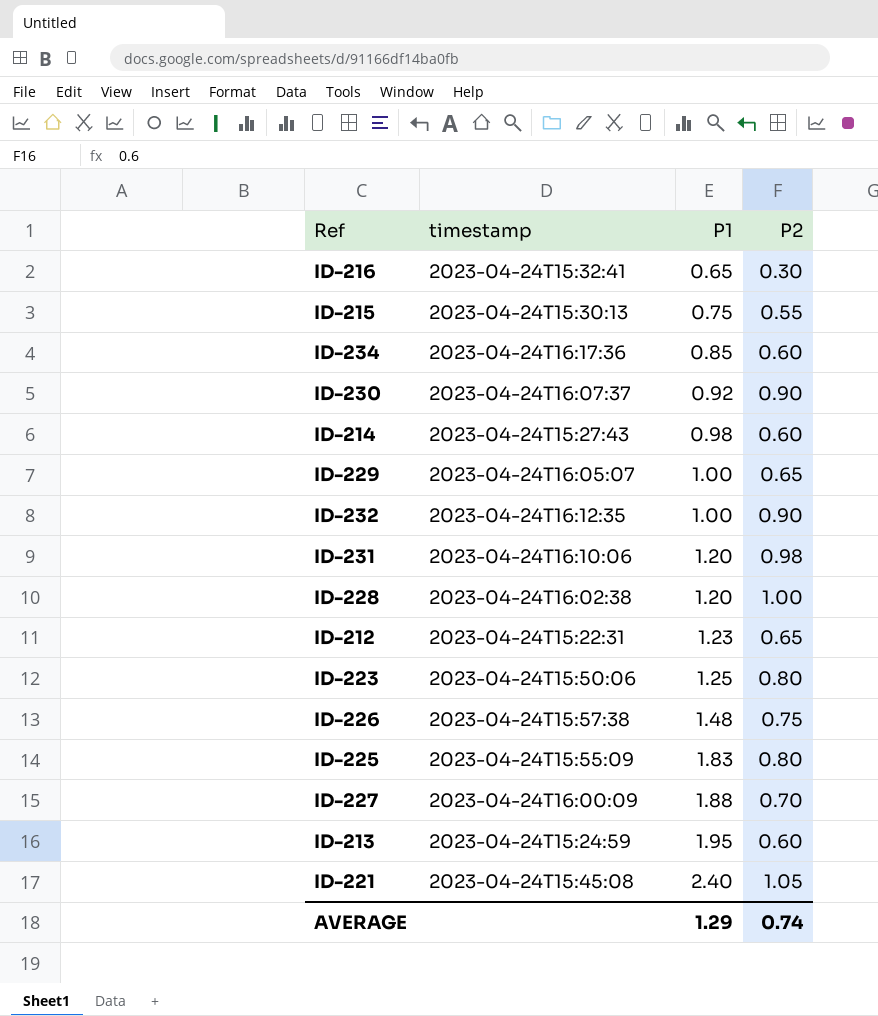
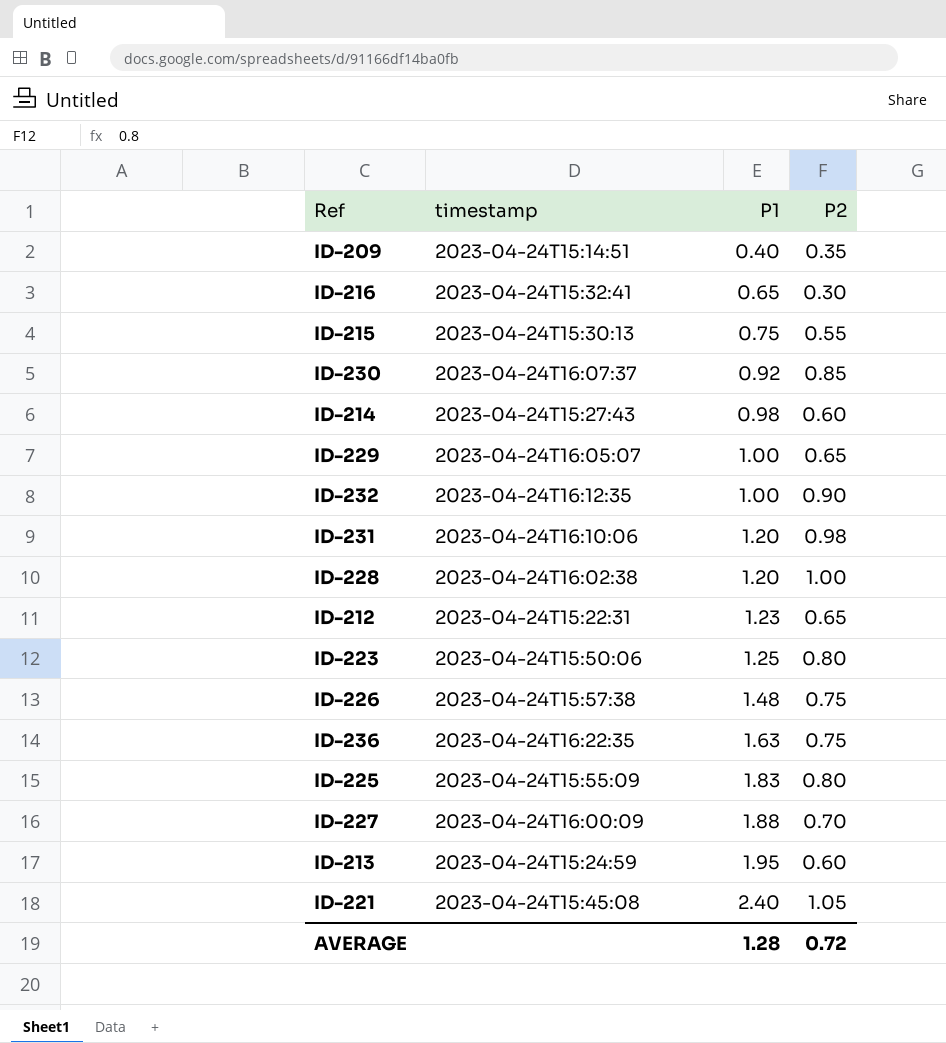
row ID-234: 2023-04-24T16:17:36 | 0.85 | 0.60 -> none
row ID-209: none -> 2023-04-24T15:14:51 | 0.40 | 0.35
ID-230 | P2: 0.90 -> 0.85
row ID-236: none -> 2023-04-24T16:22:35 | 1.63 | 0.75
AVERAGE | P1: 1.29 -> 1.28
AVERAGE | P2: 0.74 -> 0.72

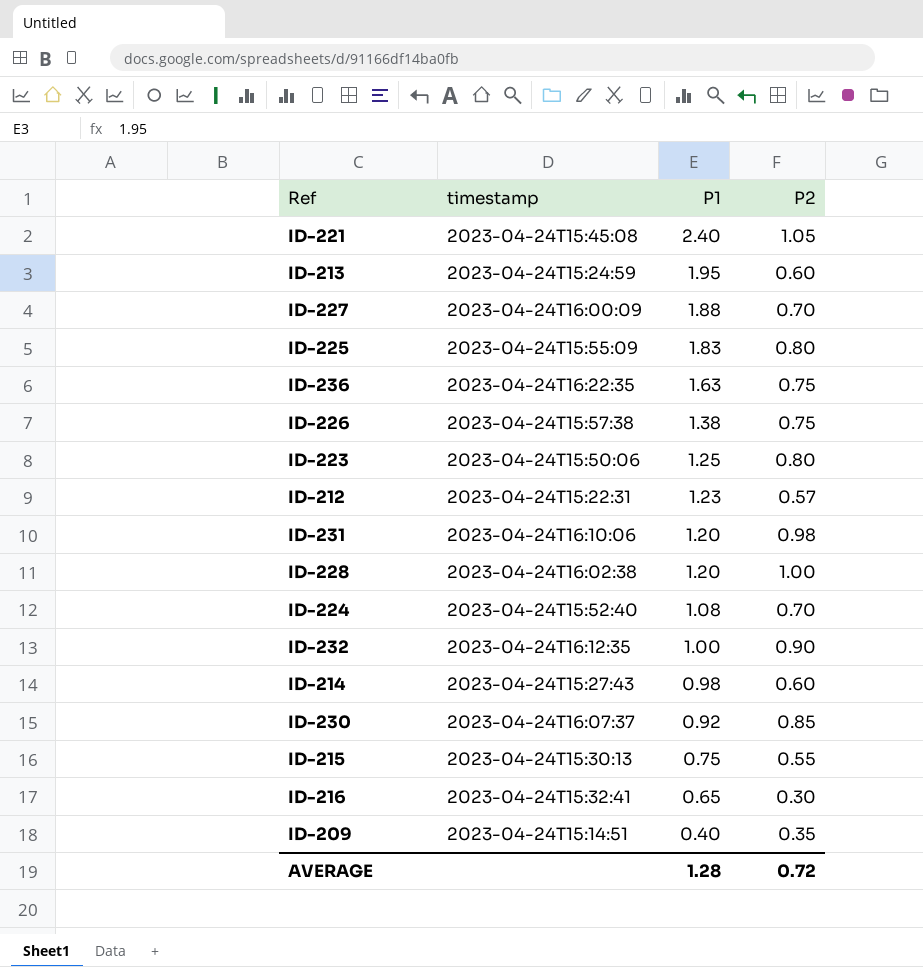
row order: P1 ascending -> P1 descending
row ID-229: 2023-04-24T16:05:07 | 1.00 | 0.65 -> none
ID-226 | P1: 1.48 -> 1.38
ID-212 | P2: 0.65 -> 0.57
row ID-224: none -> 2023-04-24T15:52:40 | 1.08 | 0.70

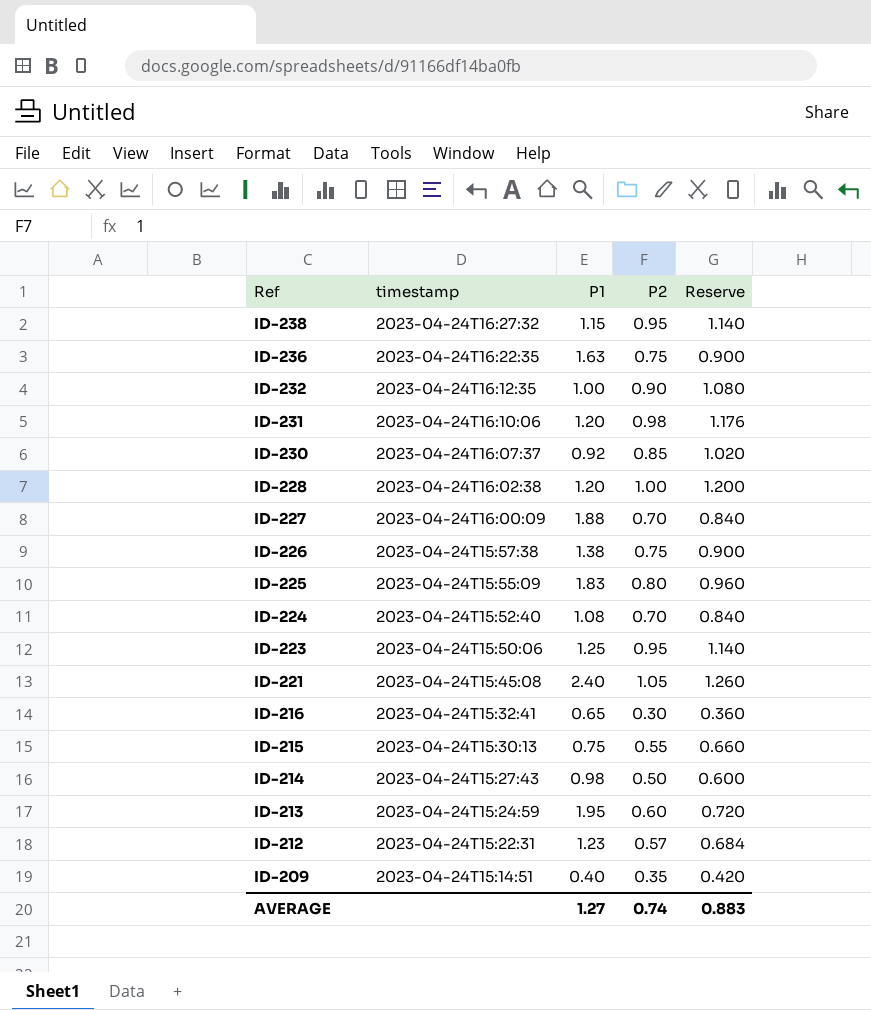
row order: P1 descending -> Ref descending
column Reserve | formula: none -> [P2] * 1.2
row ID-238: none -> 2023-04-24T16:27:32 | 1.15 | 0.95 | 1.140
ID-223 | P2: 0.80 -> 0.95
ID-214 | P2: 0.60 -> 0.50
AVERAGE | P1: 1.28 -> 1.27
AVERAGE | P2: 0.72 -> 0.74

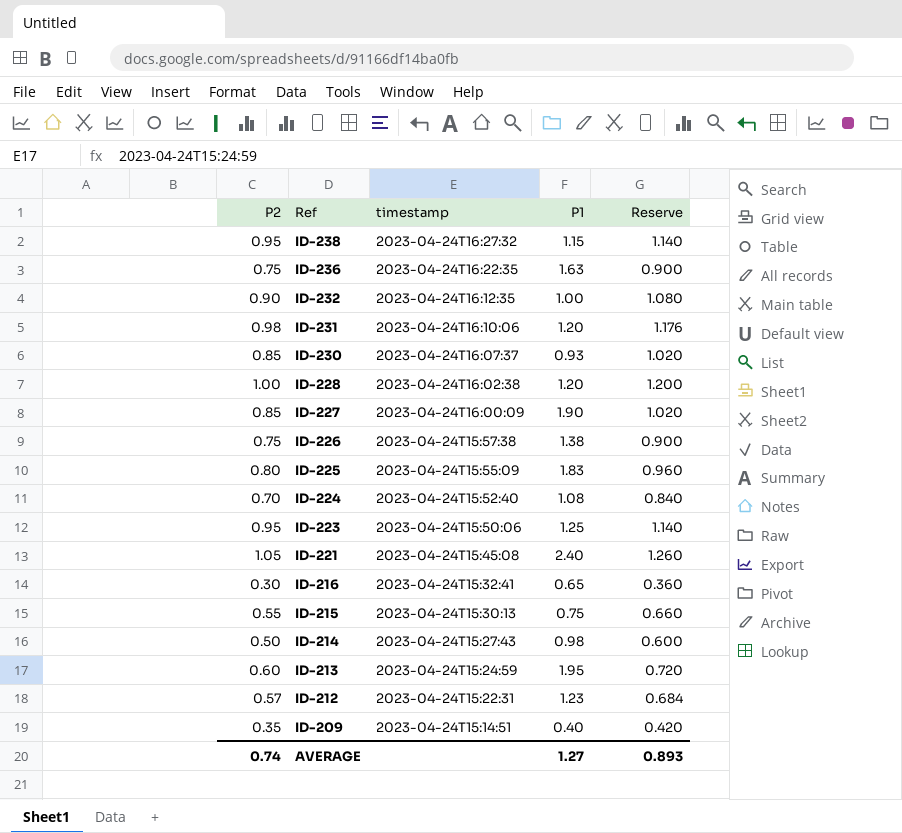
column P2 | position: 4 -> 1
ID-230 | P1: 0.92 -> 0.93
ID-227 | P2: 0.70 -> 0.85
ID-227 | P1: 1.88 -> 1.90
ID-227 | Reserve: 0.840 -> 1.020
AVERAGE | Reserve: 0.883 -> 0.893

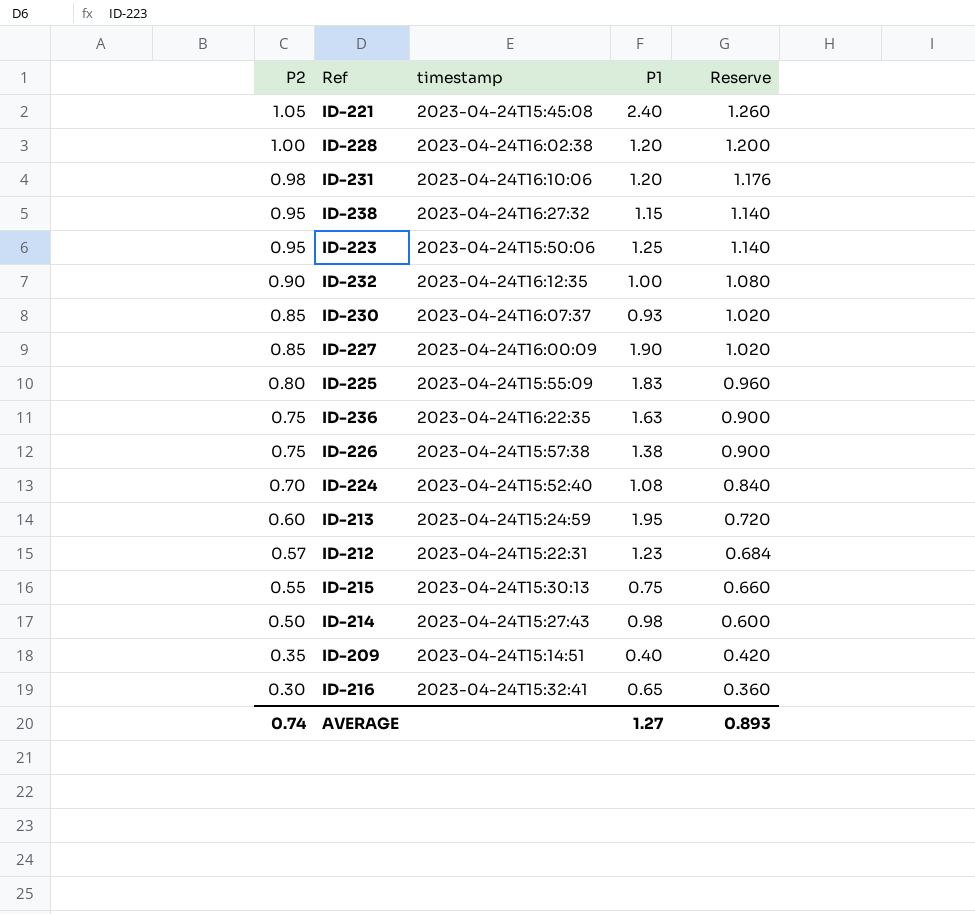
row order: Ref descending -> P2 descending

